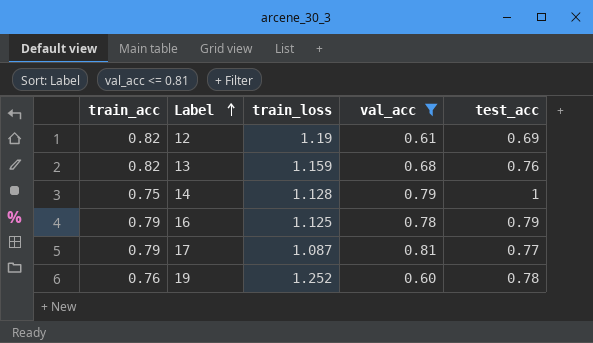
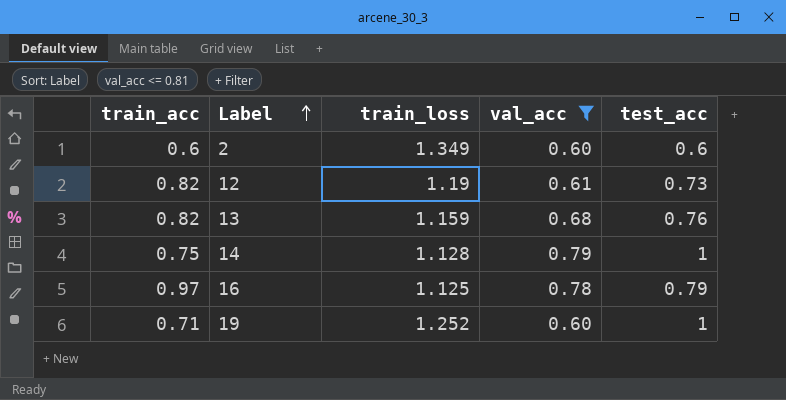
row 17: 0.79 | 1.087 | 0.81 | 0.77 -> none
row 2: none -> 0.6 | 1.349 | 0.60 | 0.6
12 | test_acc: 0.69 -> 0.73
16 | train_acc: 0.79 -> 0.97
19 | train_acc: 0.76 -> 0.71
19 | test_acc: 0.78 -> 1

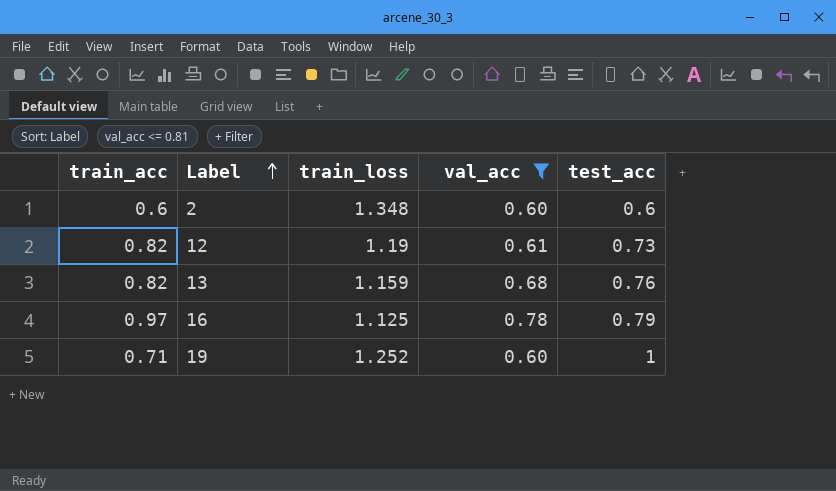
row 14: 0.75 | 1.128 | 0.79 | 1 -> none
2 | train_loss: 1.349 -> 1.348

